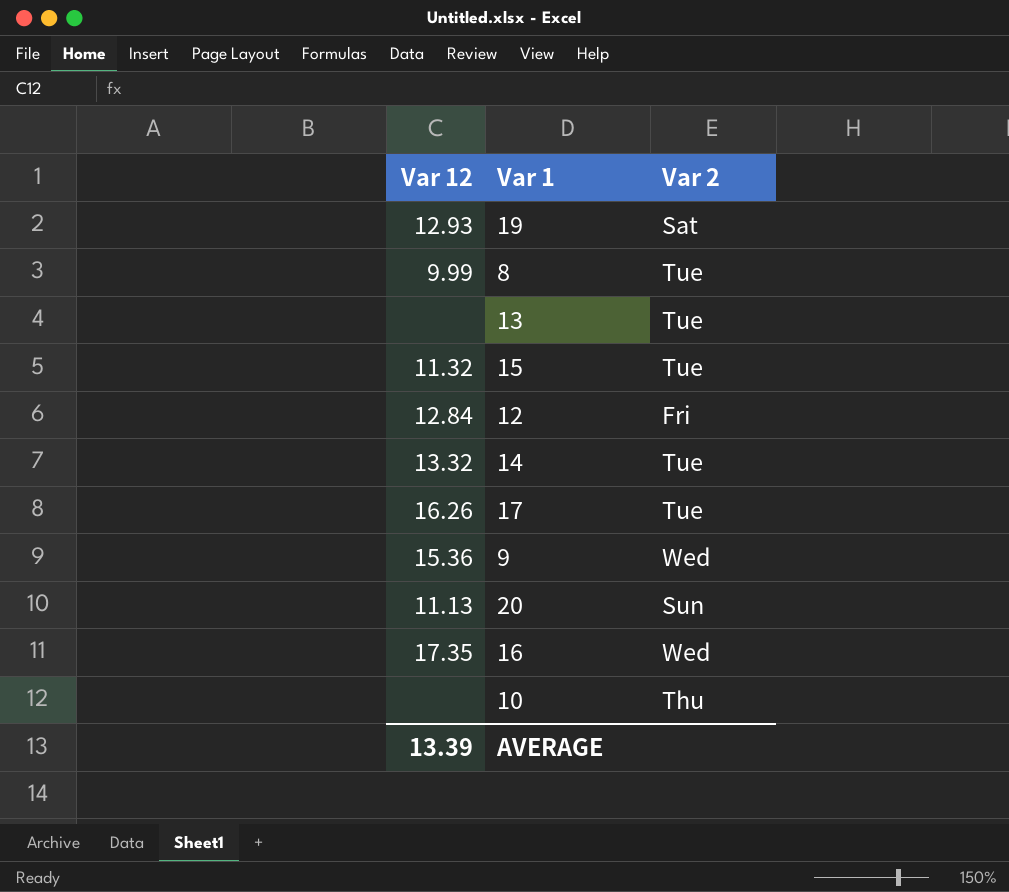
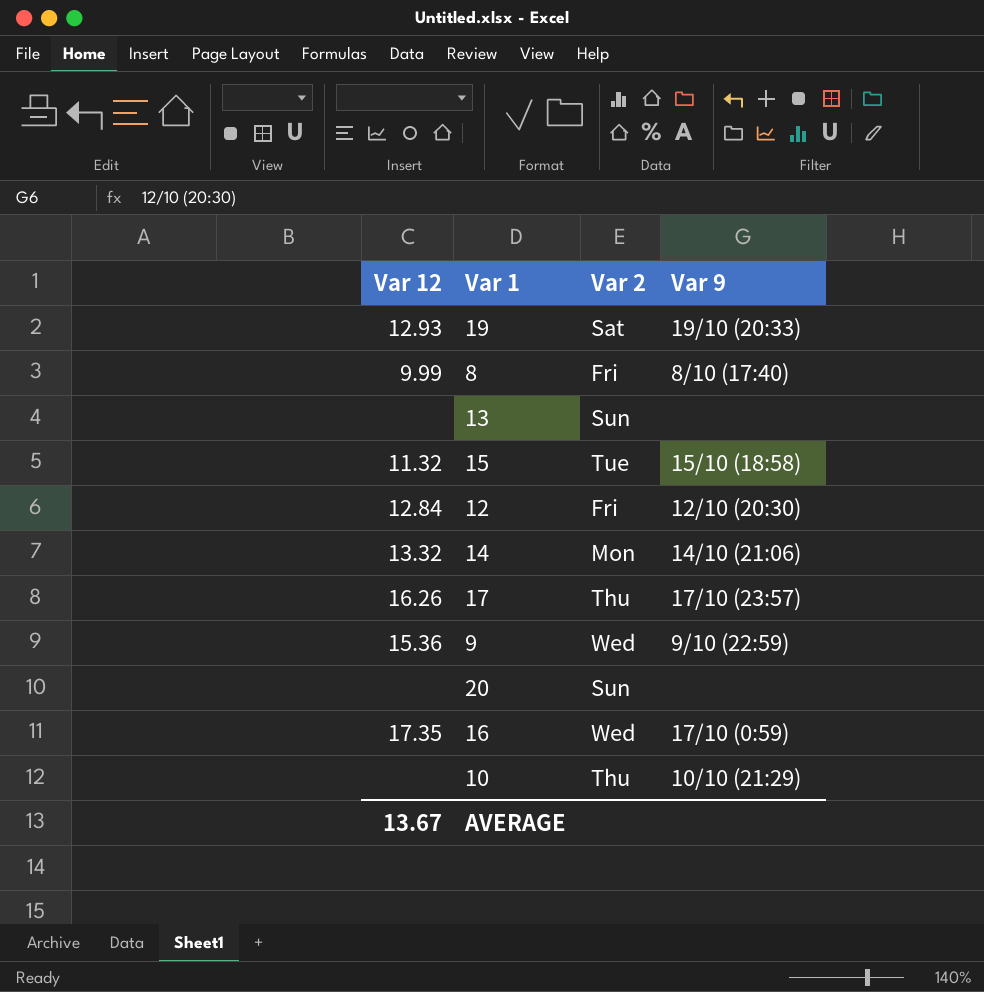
column Var 9 | position: none -> 4
8 | Var 2: Tue -> Fri
13 | Var 2: Tue -> Sun
14 | Var 2: Tue -> Mon
17 | Var 2: Tue -> Thu
20 | Var 12: 11.13 -> none
AVERAGE | Var 12: 13.39 -> 13.67

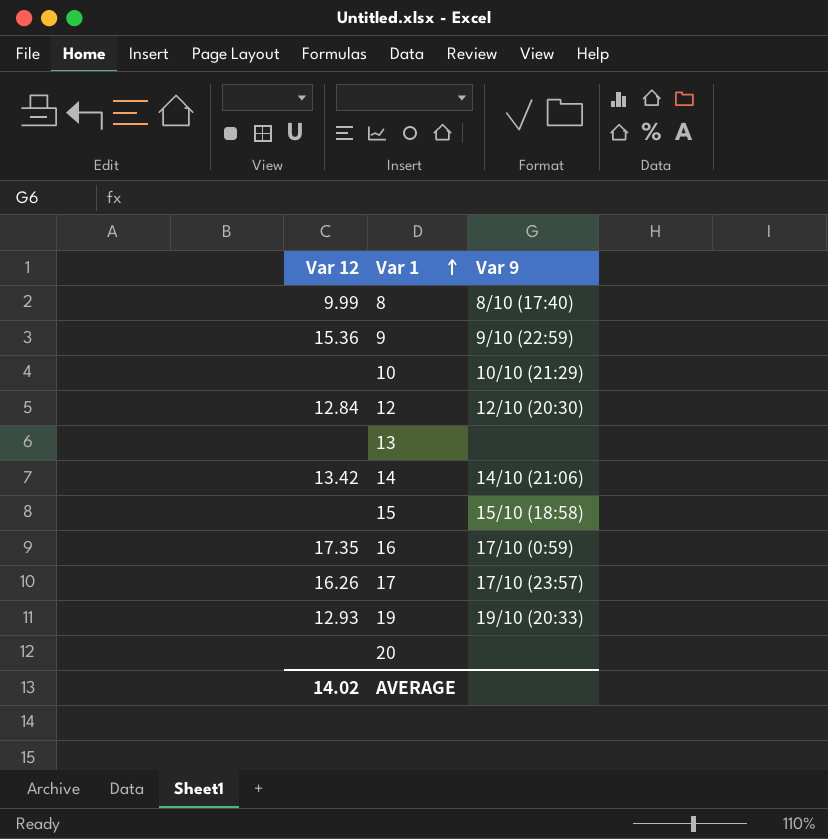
row order: none -> Var 1 ascending
column Var 2 | position: 3 -> none
14 | Var 12: 13.32 -> 13.42
15 | Var 12: 11.32 -> none
AVERAGE | Var 12: 13.67 -> 14.02

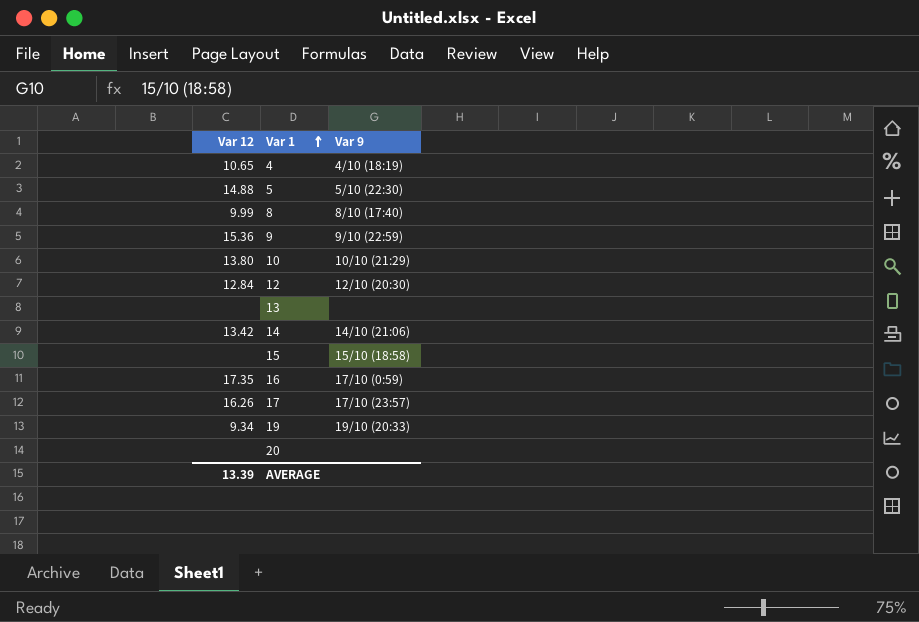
row 4: none -> 10.65 | 4/10 (18:19)
row 5: none -> 14.88 | 5/10 (22:30)
10 | Var 12: none -> 13.80
19 | Var 12: 12.93 -> 9.34
AVERAGE | Var 12: 14.02 -> 13.39

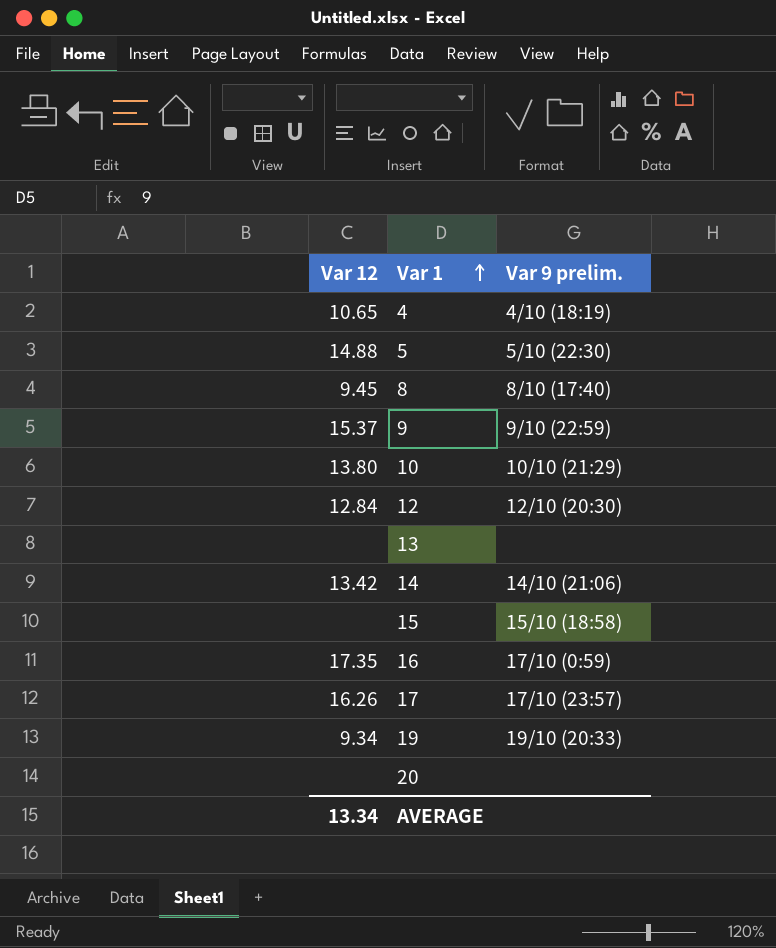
column name: Var 9 -> Var 9 prelim.
8 | Var 12: 9.99 -> 9.45
9 | Var 12: 15.36 -> 15.37
AVERAGE | Var 12: 13.39 -> 13.34

